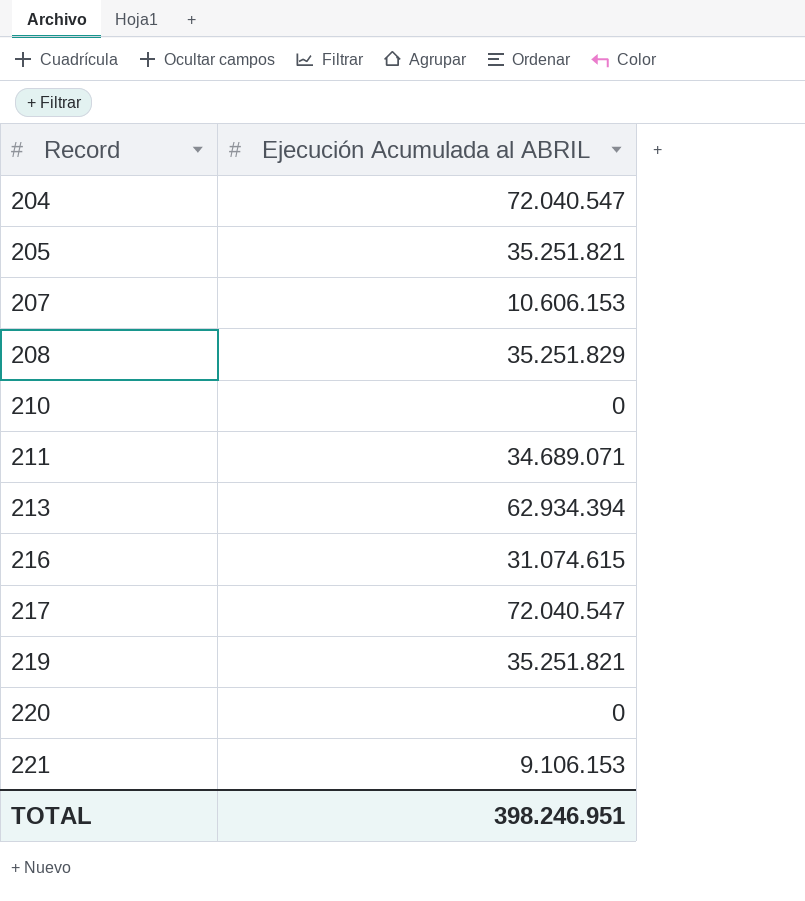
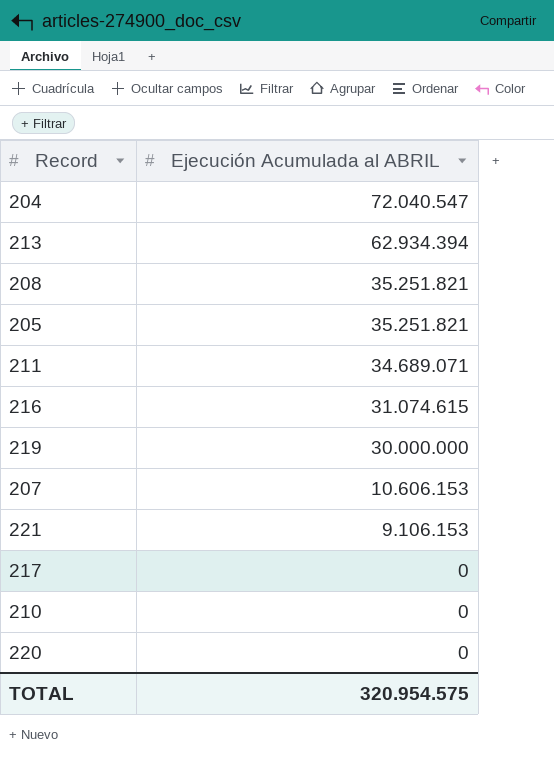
row order: Record ascending -> Ejecución Acumulada al ABRIL descending
208 | Ejecución Acumulada al ABRIL: 35.251.829 -> 35.251.821
219 | Ejecución Acumulada al ABRIL: 35.251.821 -> 30.000.000
217 | Ejecución Acumulada al ABRIL: 72.040.547 -> 0
TOTAL | Ejecución Acumulada al ABRIL: 398.246.951 -> 320.954.575

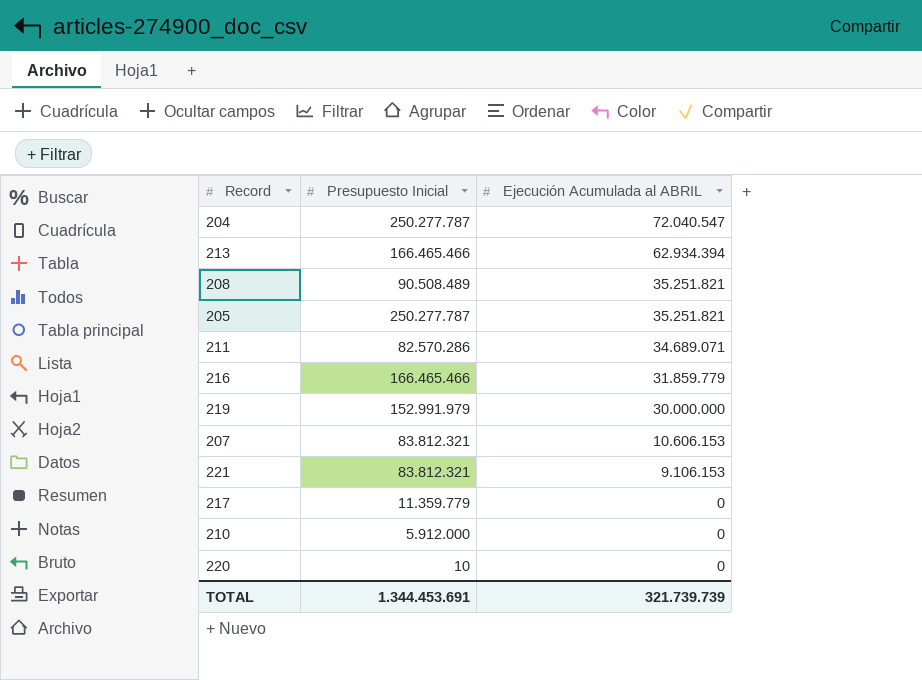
column Presupuesto Inicial | position: none -> 2
216 | Ejecución Acumulada al ABRIL: 31.074.615 -> 31.859.779
TOTAL | Ejecución Acumulada al ABRIL: 320.954.575 -> 321.739.739

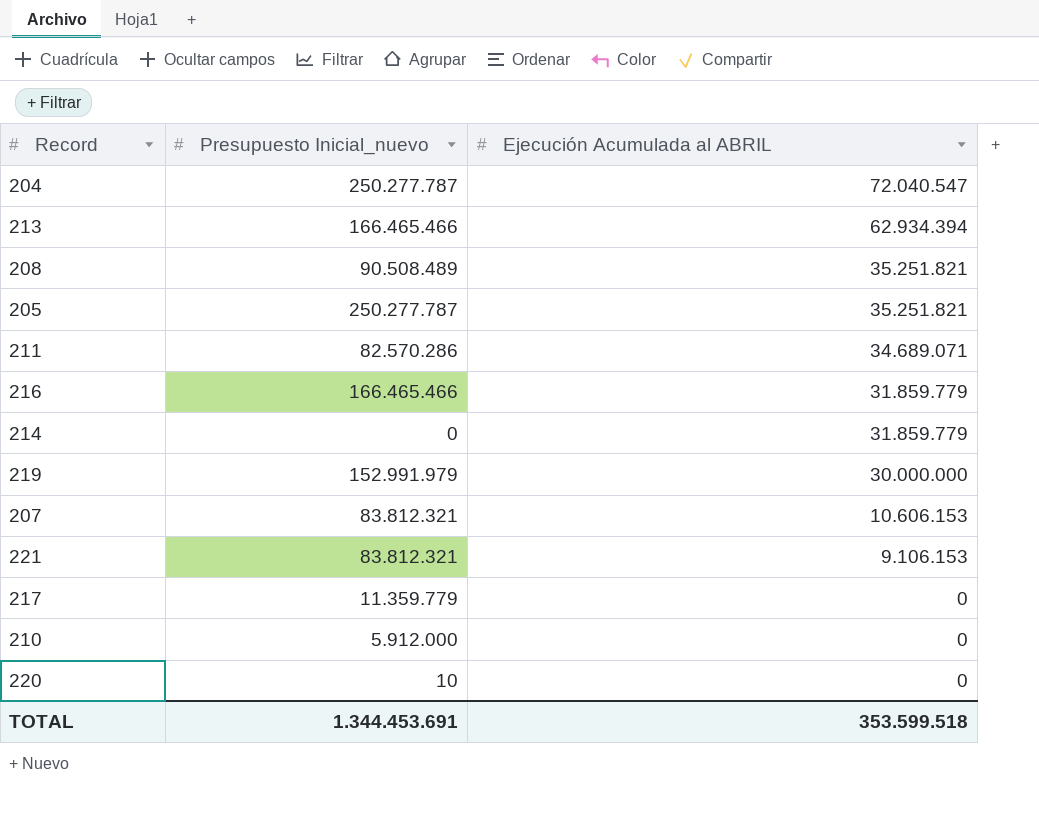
column name: Presupuesto Inicial -> Presupuesto Inicial_nuevo
row 214: none -> 0 | 31.859.779
TOTAL | Ejecución Acumulada al ABRIL: 321.739.739 -> 353.599.518

